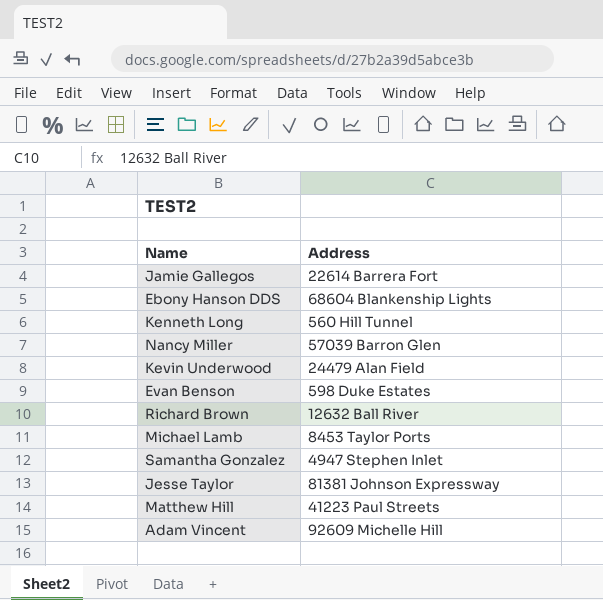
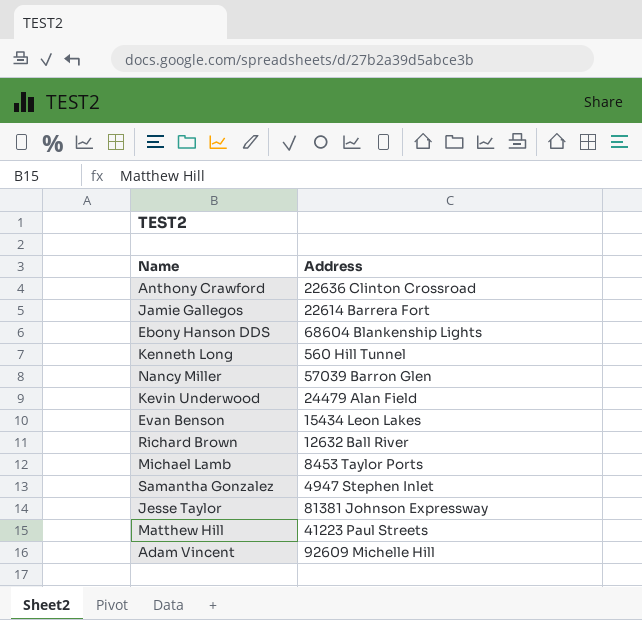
row Anthony Crawford: none -> 22636 Clinton Crossroad
Evan Benson | Address: 598 Duke Estates -> 15434 Leon Lakes

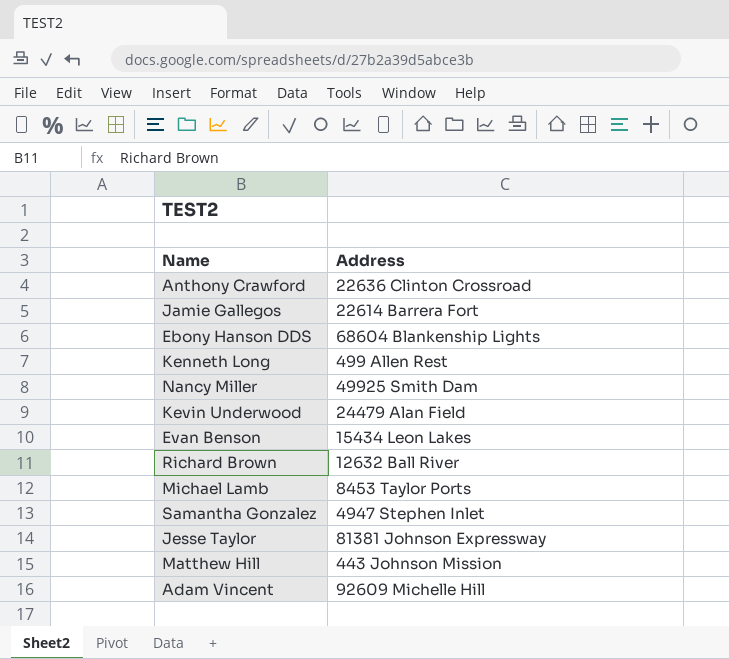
Kenneth Long | Address: 560 Hill Tunnel -> 499 Allen Rest
Nancy Miller | Address: 57039 Barron Glen -> 49925 Smith Dam
Matthew Hill | Address: 41223 Paul Streets -> 443 Johnson Mission

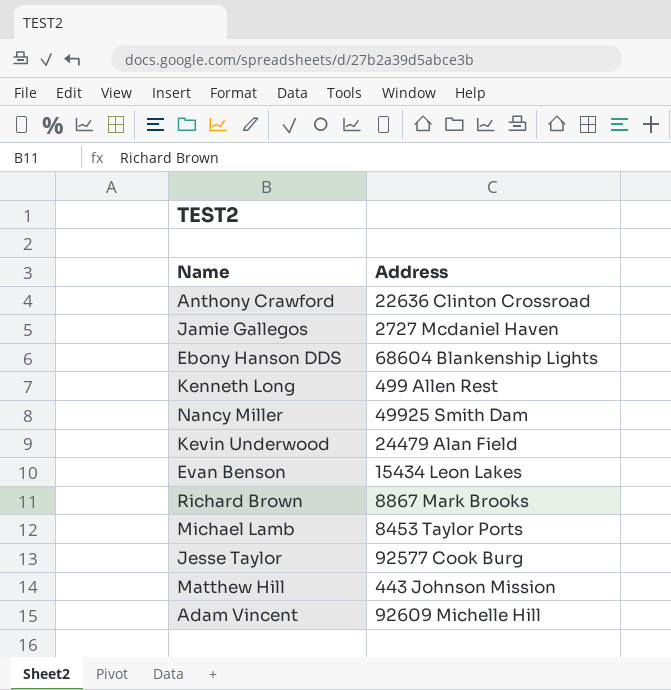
row Samantha Gonzalez: 4947 Stephen Inlet -> none
Jamie Gallegos | Address: 22614 Barrera Fort -> 2727 Mcdaniel Haven
Richard Brown | Address: 12632 Ball River -> 8867 Mark Brooks
Jesse Taylor | Address: 81381 Johnson Expressway -> 92577 Cook Burg

